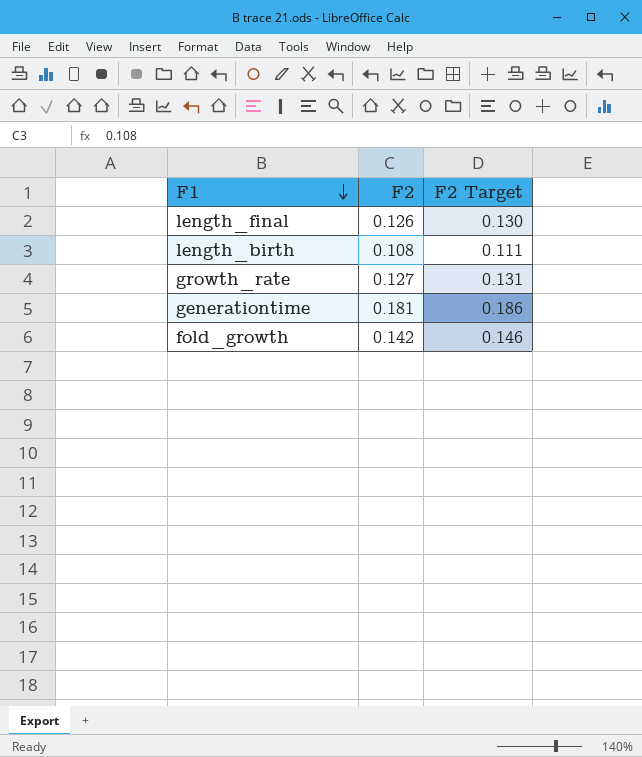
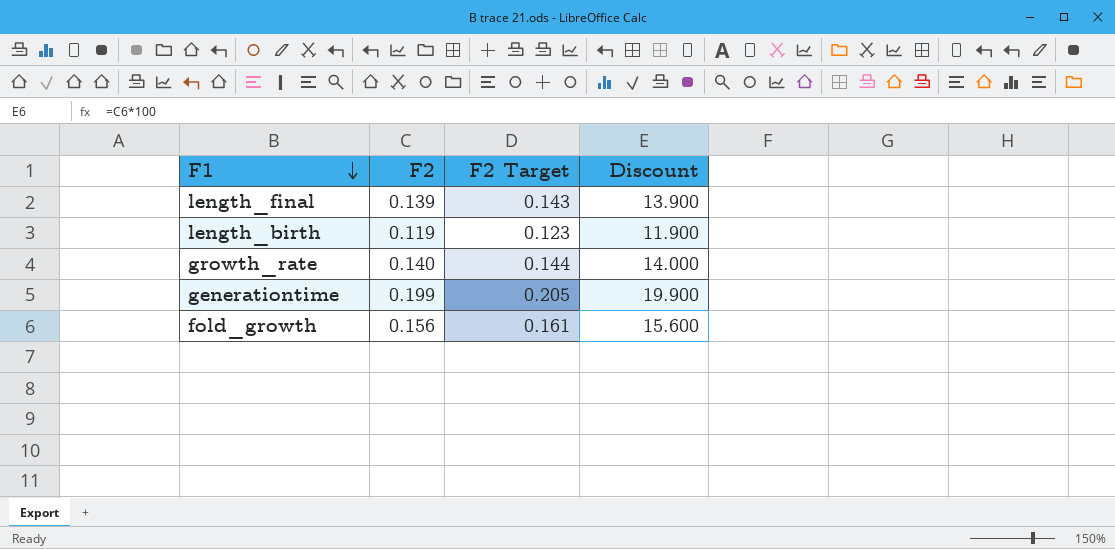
column Discount | formula: none -> [F2] * 100
length_final | F2: 0.126 -> 0.139
length_final | F2 Target: 0.130 -> 0.143
length_birth | F2: 0.108 -> 0.119
length_birth | F2 Target: 0.111 -> 0.123
growth_rate | F2: 0.127 -> 0.140
growth_rate | F2 Target: 0.131 -> 0.144
generationtime | F2: 0.181 -> 0.199
generationtime | F2 Target: 0.186 -> 0.205
fold_growth | F2: 0.142 -> 0.156
fold_growth | F2 Target: 0.146 -> 0.161

